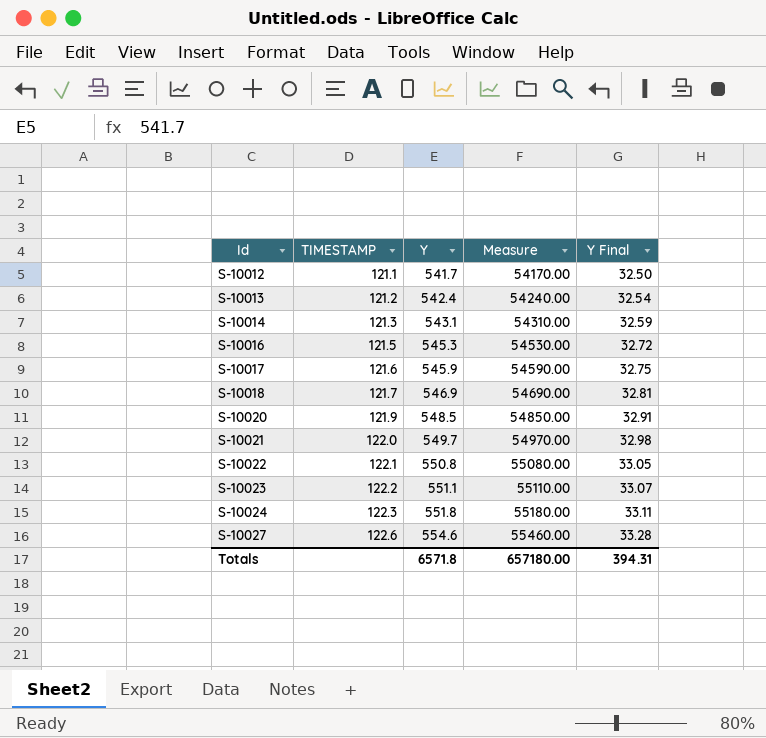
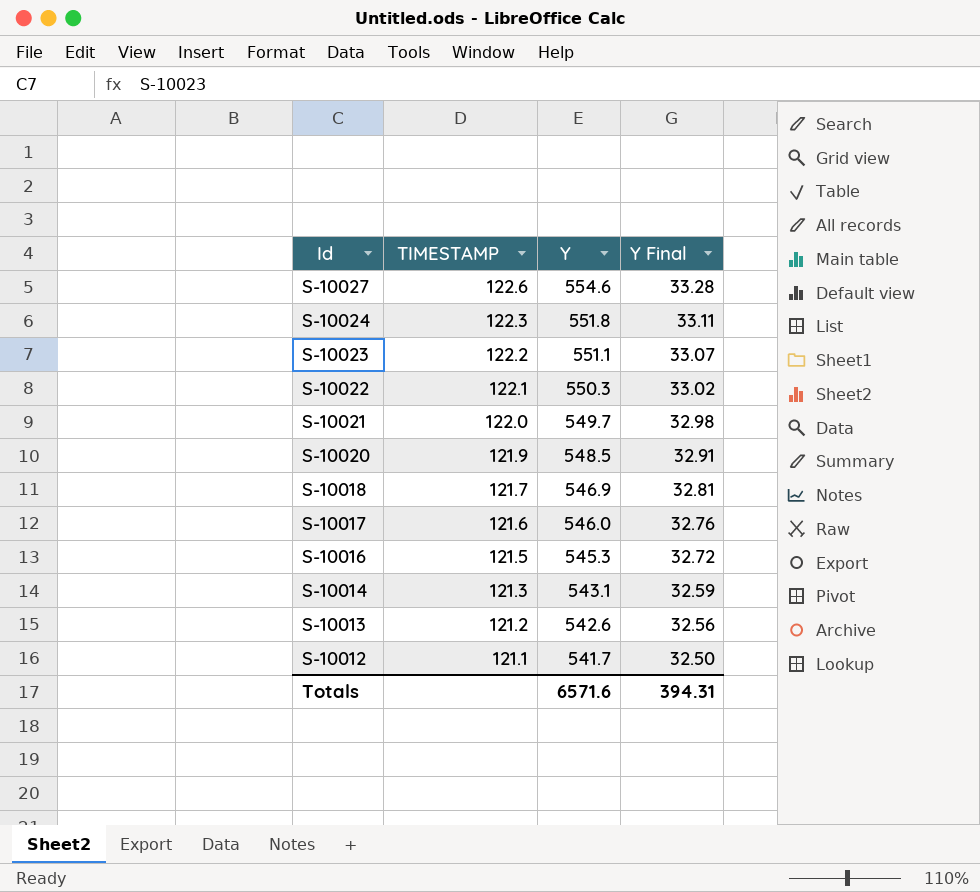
row order: Id ascending -> Id descending
column Measure | formula: [Y] * 100 -> none
S-10022 | Y: 550.8 -> 550.3
S-10022 | Y Final: 33.05 -> 33.02
S-10017 | Y: 545.9 -> 546.0
S-10017 | Y Final: 32.75 -> 32.76
S-10013 | Y: 542.4 -> 542.6
S-10013 | Y Final: 32.54 -> 32.56
Totals | Y: 6571.8 -> 6571.6

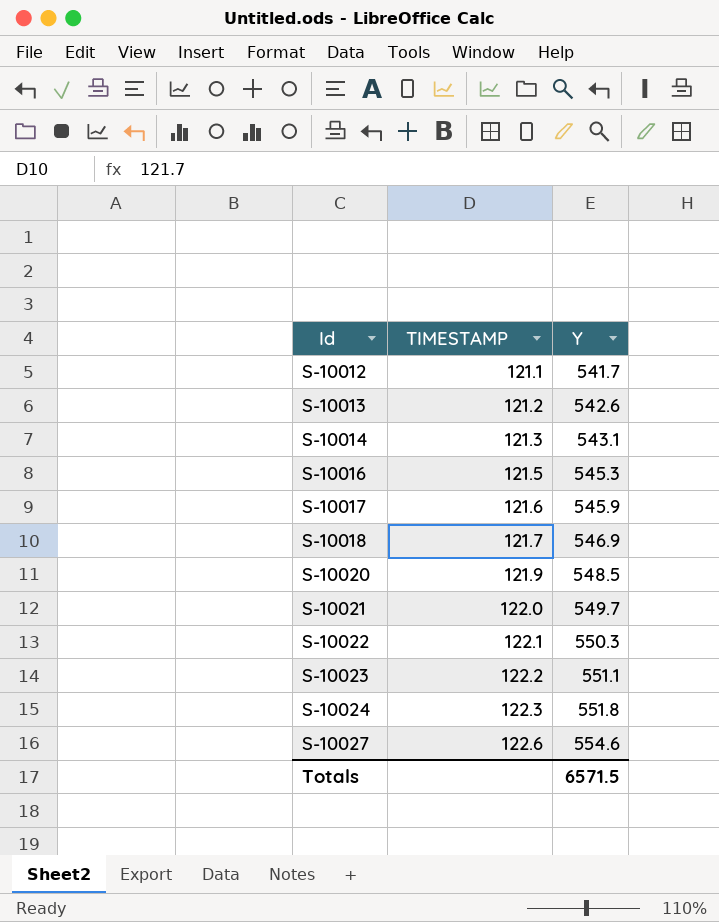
row order: Id descending -> Id ascending
column Y Final | formula: [Y] * 0.06 -> none
S-10017 | Y: 546.0 -> 545.9
Totals | Y: 6571.6 -> 6571.5

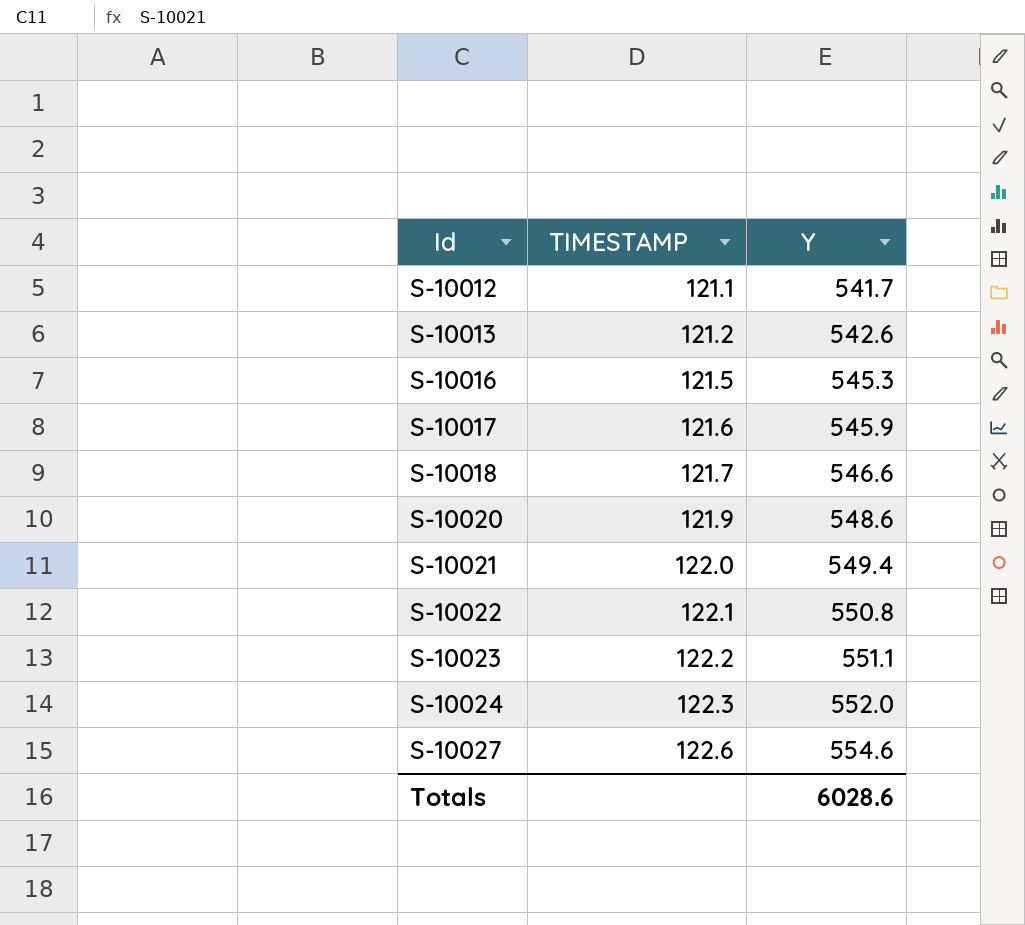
row S-10014: 121.3 | 543.1 -> none
S-10018 | Y: 546.9 -> 546.6
S-10020 | Y: 548.5 -> 548.6
S-10021 | Y: 549.7 -> 549.4
S-10022 | Y: 550.3 -> 550.8
S-10024 | Y: 551.8 -> 552.0
Totals | Y: 6571.5 -> 6028.6

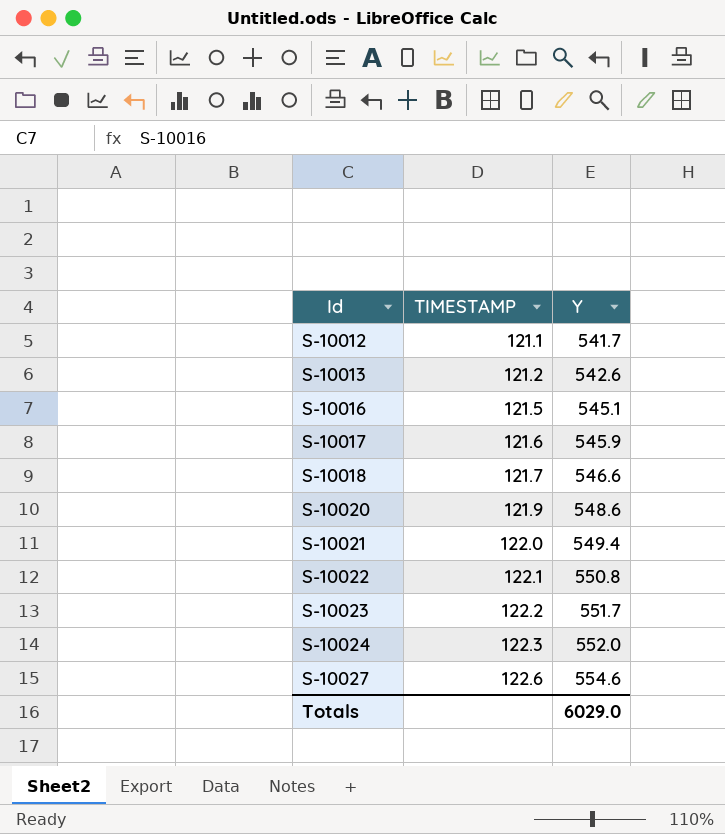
S-10016 | Y: 545.3 -> 545.1
S-10023 | Y: 551.1 -> 551.7
Totals | Y: 6028.6 -> 6029.0

